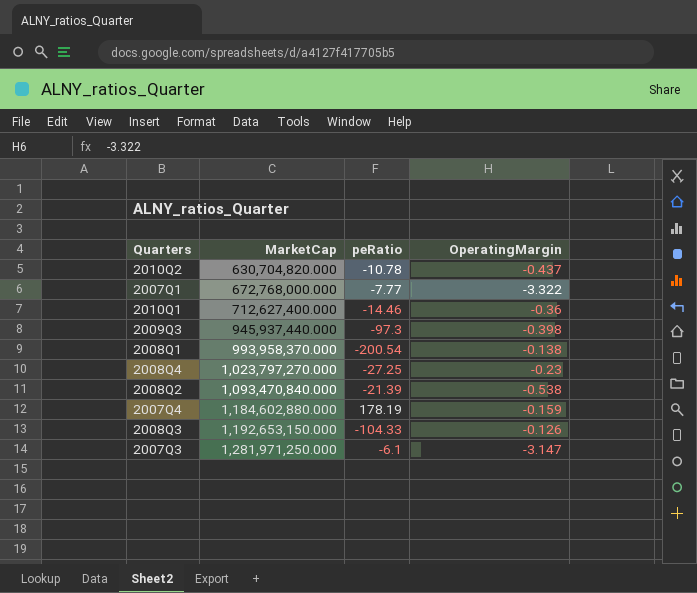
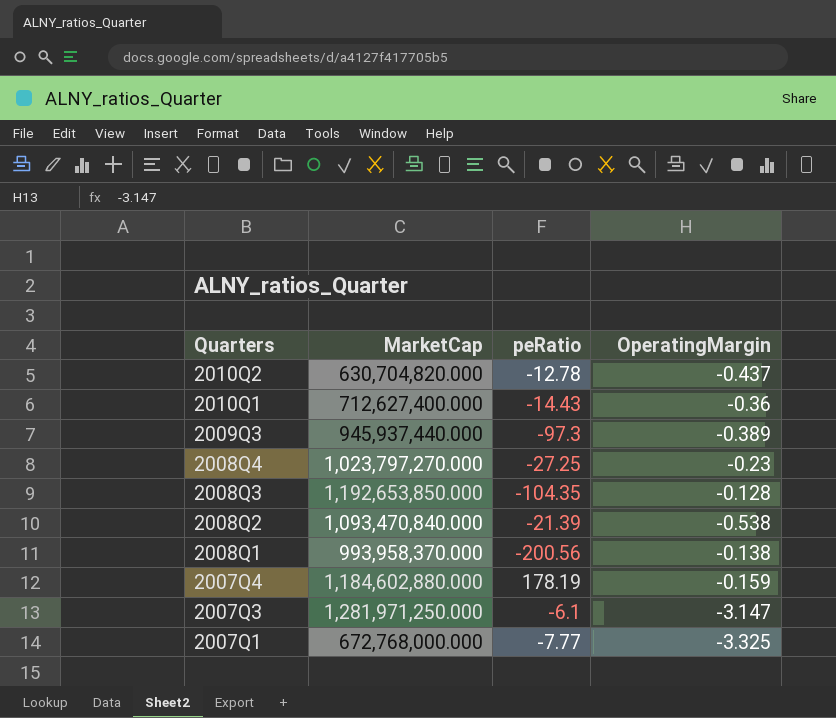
row order: MarketCap ascending -> Quarters descending
2010Q2 | peRatio: -10.78 -> -12.78
2010Q1 | peRatio: -14.46 -> -14.43
2009Q3 | OperatingMargin: -0.398 -> -0.389
2008Q3 | MarketCap: 1,192,653,150.000 -> 1,192,653,850.000
2008Q3 | peRatio: -104.33 -> -104.35
2008Q3 | OperatingMargin: -0.126 -> -0.128
2008Q1 | peRatio: -200.54 -> -200.56
2007Q1 | OperatingMargin: -3.322 -> -3.325

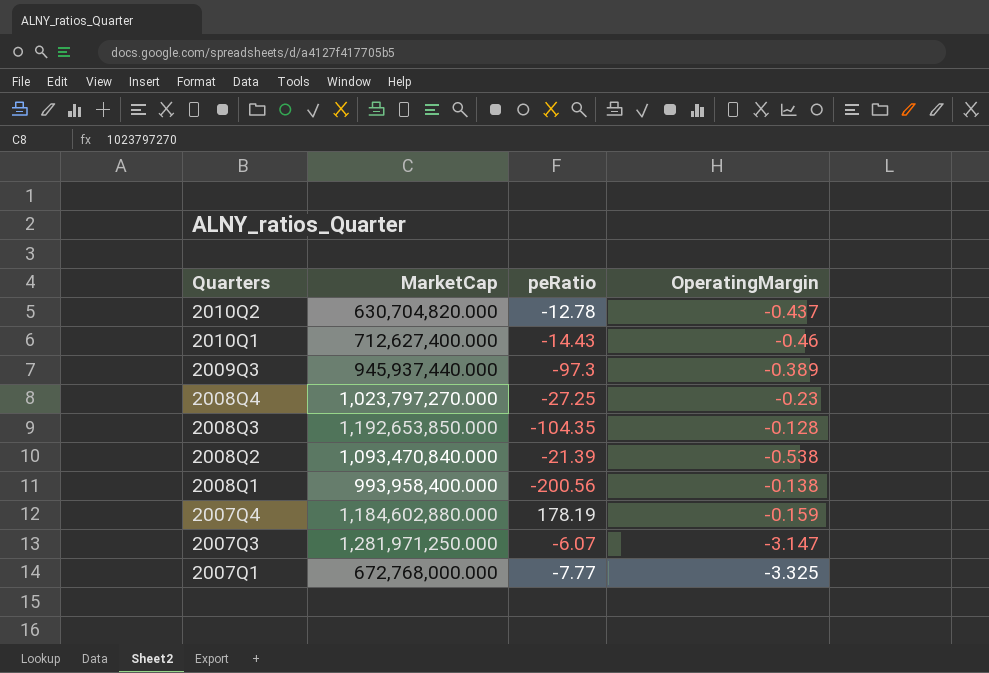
2010Q1 | OperatingMargin: -0.36 -> -0.46
2008Q1 | MarketCap: 993,958,370.000 -> 993,958,400.000
2007Q3 | peRatio: -6.1 -> -6.07

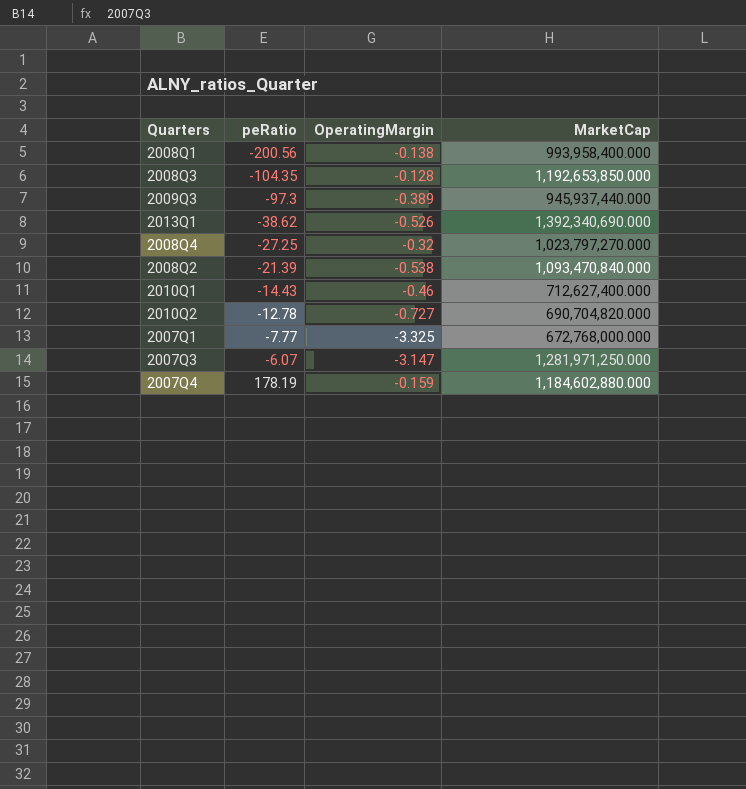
row order: Quarters descending -> peRatio ascending
column MarketCap | position: 2 -> 4
row 2013Q1: none -> -38.62 | -0.526 | 1,392,340,690.000
2008Q4 | OperatingMargin: -0.23 -> -0.32
2010Q2 | OperatingMargin: -0.437 -> -0.727
2010Q2 | MarketCap: 630,704,820.000 -> 690,704,820.000

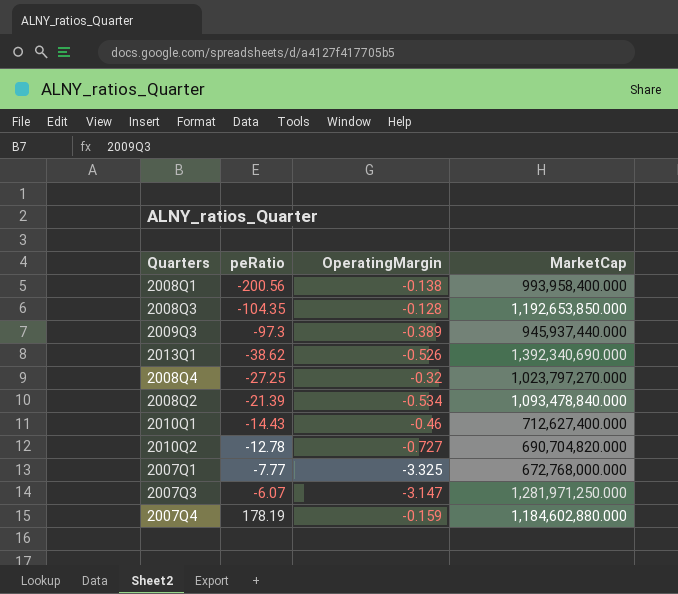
2008Q2 | OperatingMargin: -0.538 -> -0.534
2008Q2 | MarketCap: 1,093,470,840.000 -> 1,093,478,840.000

